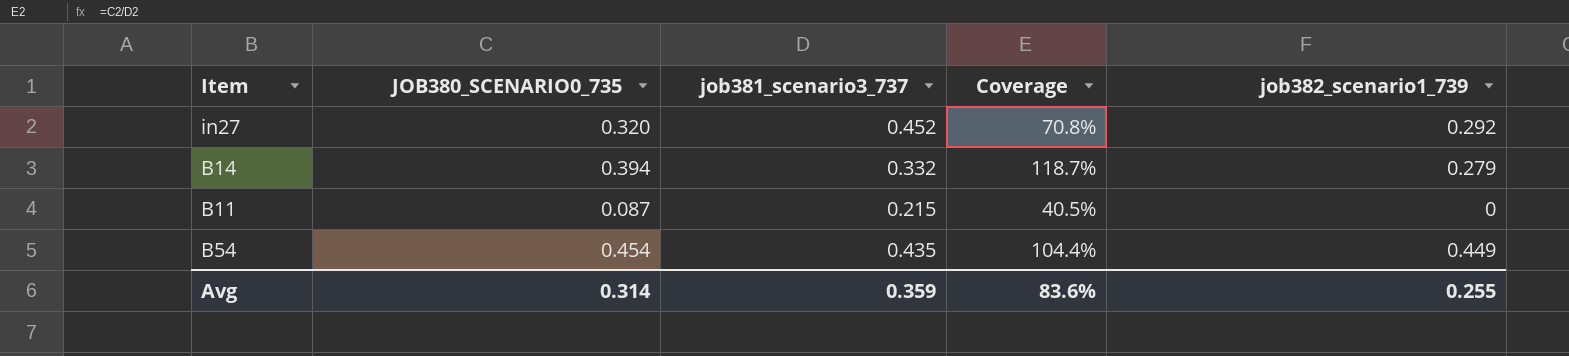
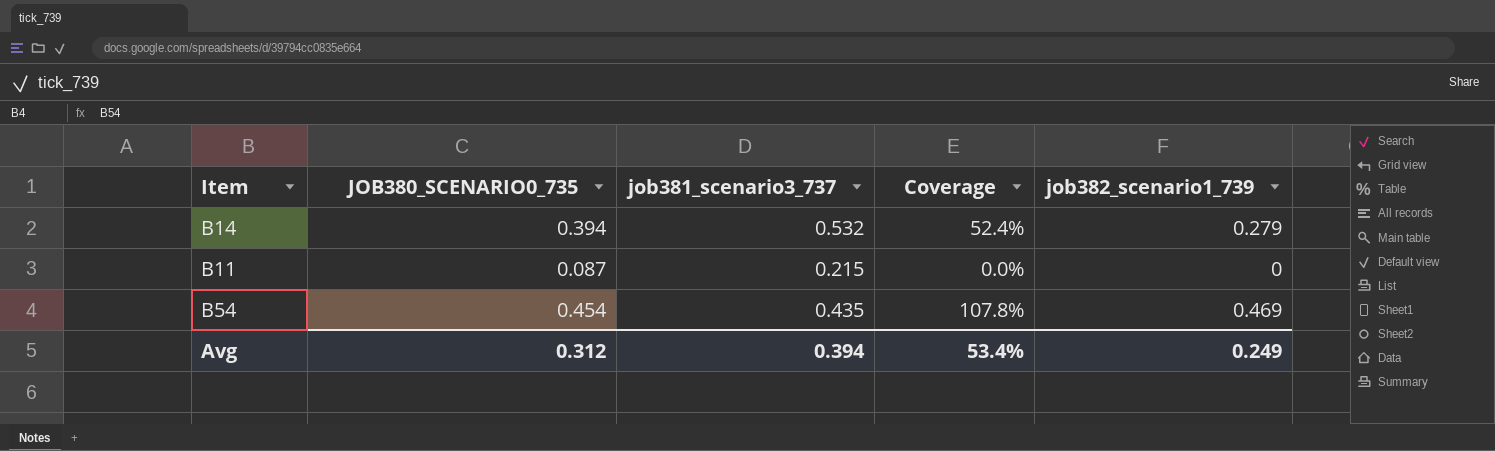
column Coverage | formula: [JOB380_SCENARIO0_735] / [job381_scenario3_737] -> [job382_scenario1_739] / [job381_scenario3_737]
row in27: 0.320 | 0.452 | 70.8% | 0.292 -> none
B14 | job381_scenario3_737: 0.332 -> 0.532
B54 | job382_scenario1_739: 0.449 -> 0.469
Avg | JOB380_SCENARIO0_735: 0.314 -> 0.312
Avg | job381_scenario3_737: 0.359 -> 0.394
Avg | Coverage: 83.6% -> 53.4%
Avg | job382_scenario1_739: 0.255 -> 0.249

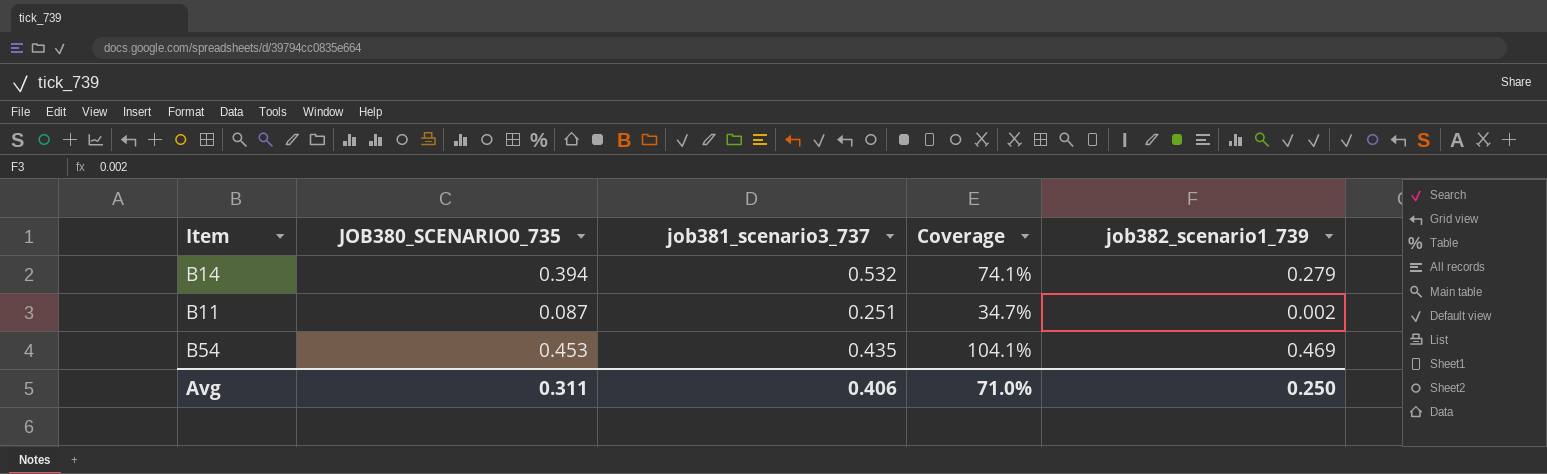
column Coverage | formula: [job382_scenario1_739] / [job381_scenario3_737] -> [JOB380_SCENARIO0_735] / [job381_scenario3_737]
B11 | job381_scenario3_737: 0.215 -> 0.251
B11 | job382_scenario1_739: 0 -> 0.002
B54 | JOB380_SCENARIO0_735: 0.454 -> 0.453
Avg | JOB380_SCENARIO0_735: 0.312 -> 0.311
Avg | job381_scenario3_737: 0.394 -> 0.406
Avg | Coverage: 53.4% -> 71.0%
Avg | job382_scenario1_739: 0.249 -> 0.250

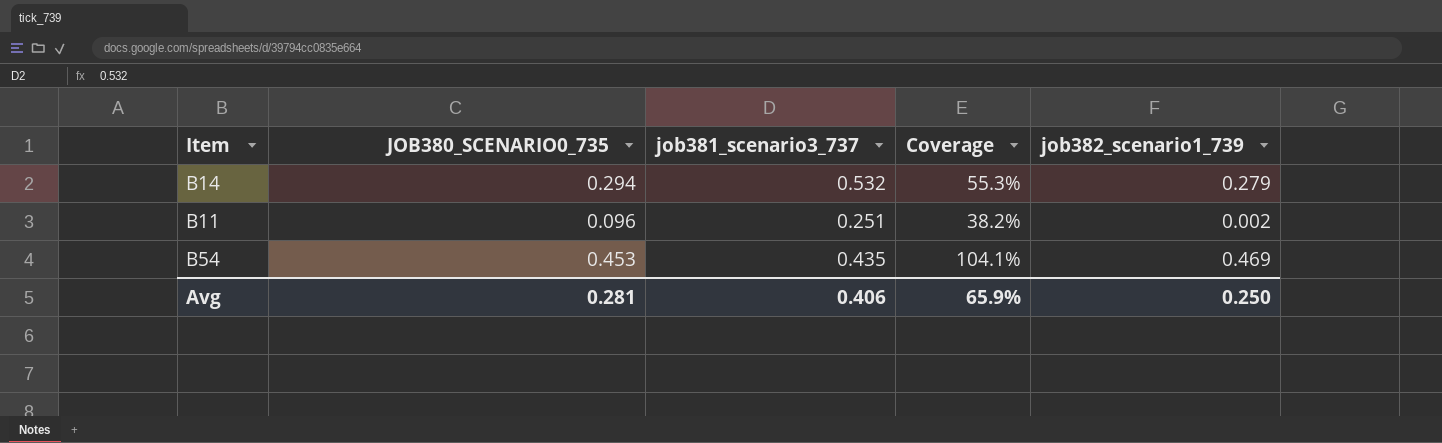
B14 | JOB380_SCENARIO0_735: 0.394 -> 0.294
B14 | Coverage: 74.1% -> 55.3%
B11 | JOB380_SCENARIO0_735: 0.087 -> 0.096
B11 | Coverage: 34.7% -> 38.2%
Avg | JOB380_SCENARIO0_735: 0.311 -> 0.281
Avg | Coverage: 71.0% -> 65.9%

